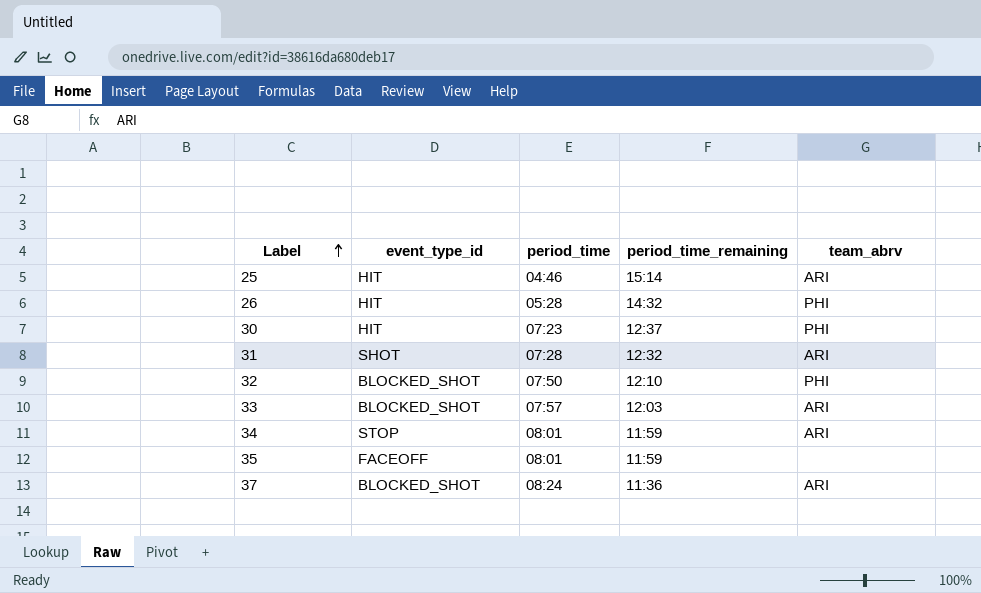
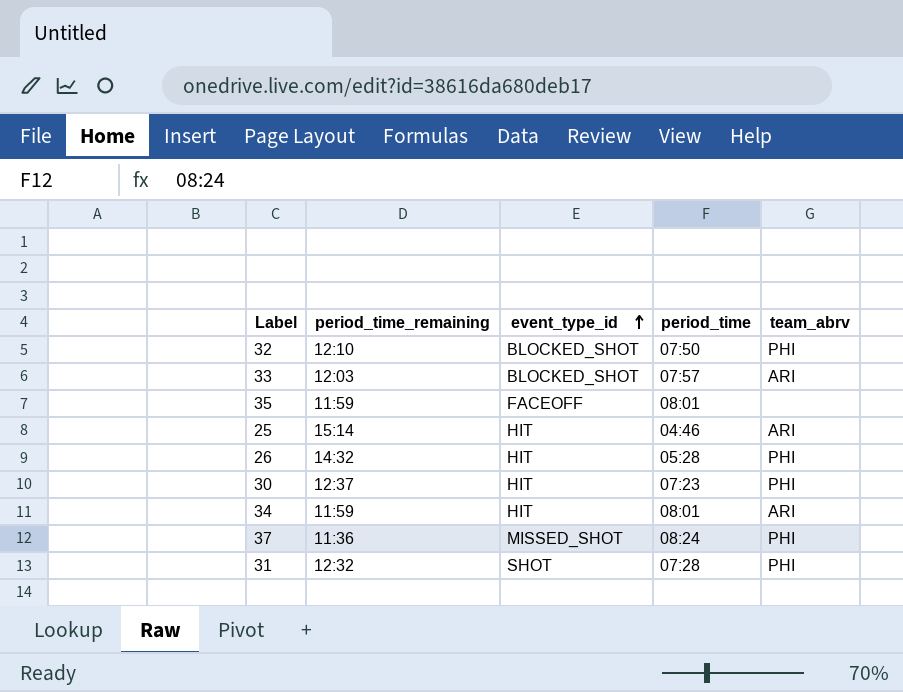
row order: Label ascending -> event_type_id ascending
column period_time_remaining | position: 4 -> 2
34 | event_type_id: STOP -> HIT
37 | event_type_id: BLOCKED_SHOT -> MISSED_SHOT
37 | team_abrv: ARI -> PHI
31 | team_abrv: ARI -> PHI

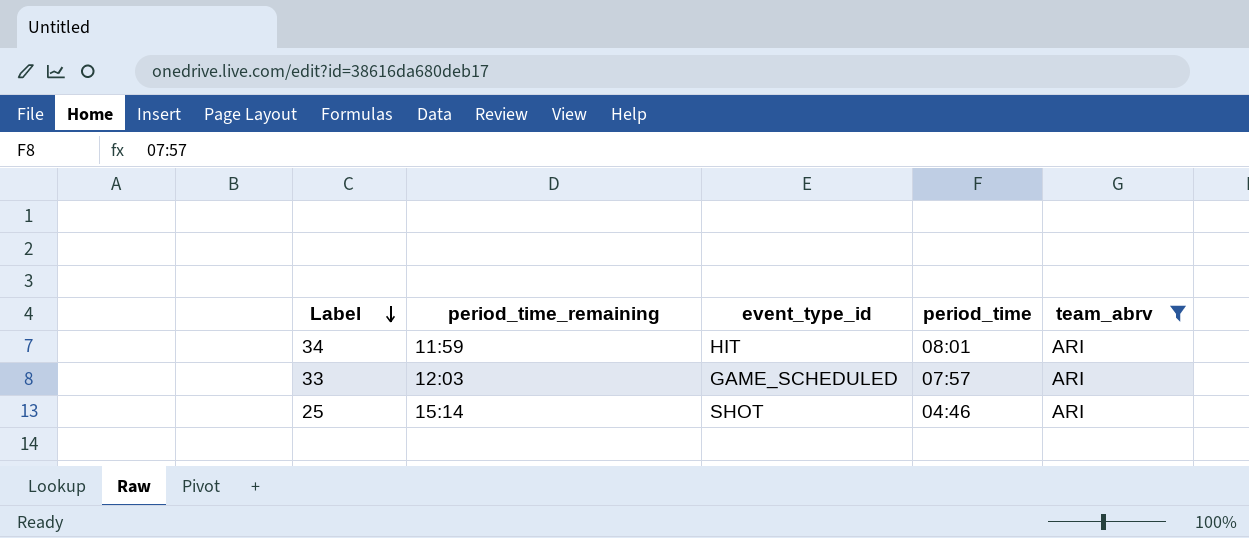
filter: none -> team_abrv = ARI
row order: event_type_id ascending -> Label descending
33 | event_type_id: BLOCKED_SHOT -> GAME_SCHEDULED
25 | event_type_id: HIT -> SHOT

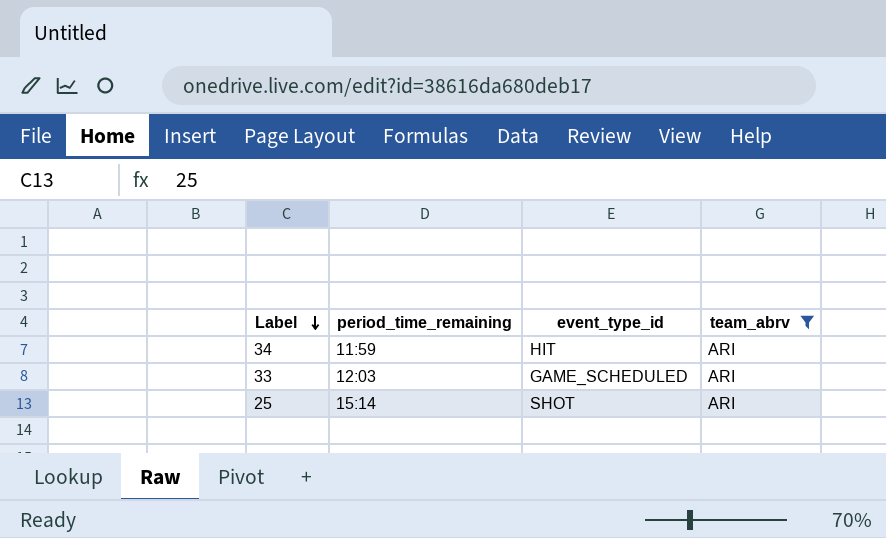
column period_time | position: 4 -> none

